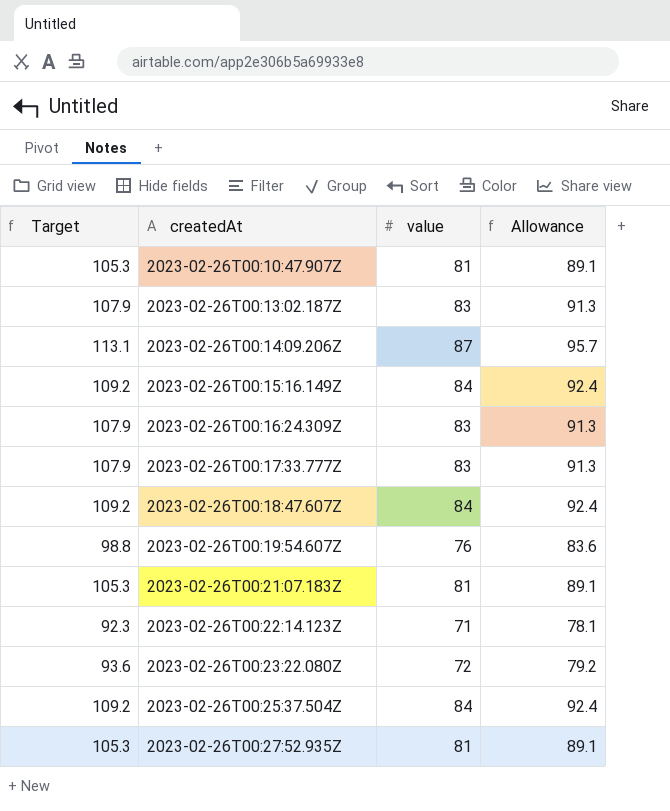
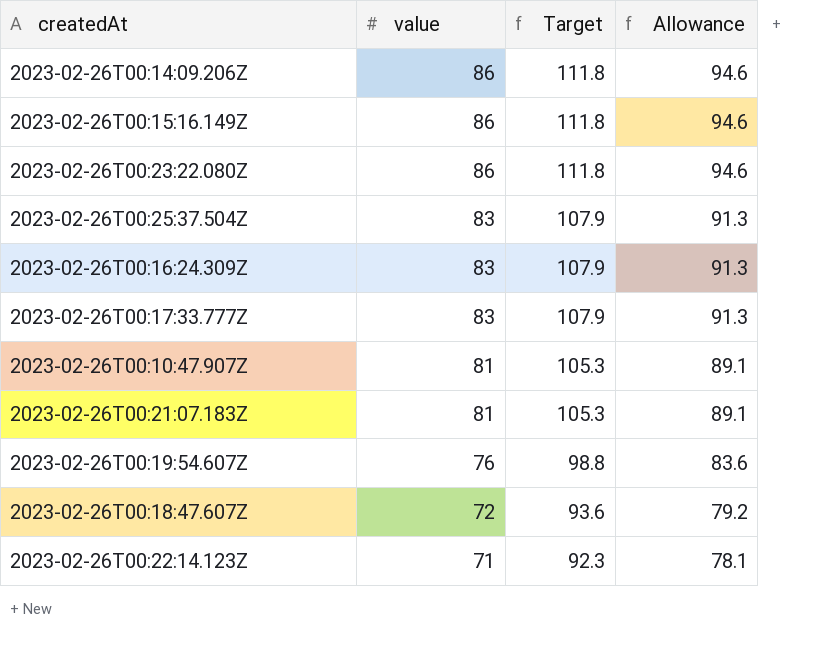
row order: createdAt ascending -> value descending
column Target | position: 1 -> 3
row 2023-02-26T00:13:02.187Z: 107.9 | 83 | 91.3 -> none
row 2023-02-26T00:27:52.935Z: 105.3 | 81 | 89.1 -> none
2023-02-26T00:14:09.206Z | value: 87 -> 86
2023-02-26T00:14:09.206Z | Target: 113.1 -> 111.8
2023-02-26T00:14:09.206Z | Allowance: 95.7 -> 94.6
2023-02-26T00:15:16.149Z | value: 84 -> 86
2023-02-26T00:15:16.149Z | Target: 109.2 -> 111.8
2023-02-26T00:15:16.149Z | Allowance: 92.4 -> 94.6
2023-02-26T00:23:22.080Z | value: 72 -> 86
2023-02-26T00:23:22.080Z | Target: 93.6 -> 111.8
2023-02-26T00:23:22.080Z | Allowance: 79.2 -> 94.6
2023-02-26T00:25:37.504Z | value: 84 -> 83
2023-02-26T00:25:37.504Z | Target: 109.2 -> 107.9
2023-02-26T00:25:37.504Z | Allowance: 92.4 -> 91.3
2023-02-26T00:18:47.607Z | value: 84 -> 72
2023-02-26T00:18:47.607Z | Target: 109.2 -> 93.6
2023-02-26T00:18:47.607Z | Allowance: 92.4 -> 79.2

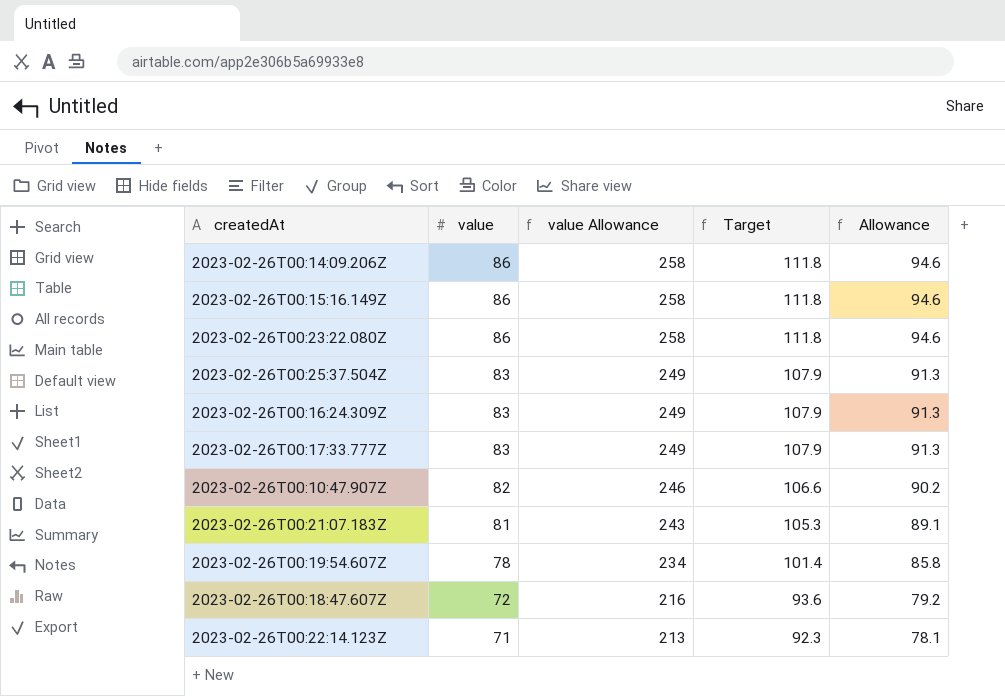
column value Allowance | formula: none -> [value] * 3
2023-02-26T00:10:47.907Z | value: 81 -> 82
2023-02-26T00:10:47.907Z | Target: 105.3 -> 106.6
2023-02-26T00:10:47.907Z | Allowance: 89.1 -> 90.2
2023-02-26T00:19:54.607Z | value: 76 -> 78
2023-02-26T00:19:54.607Z | Target: 98.8 -> 101.4
2023-02-26T00:19:54.607Z | Allowance: 83.6 -> 85.8

